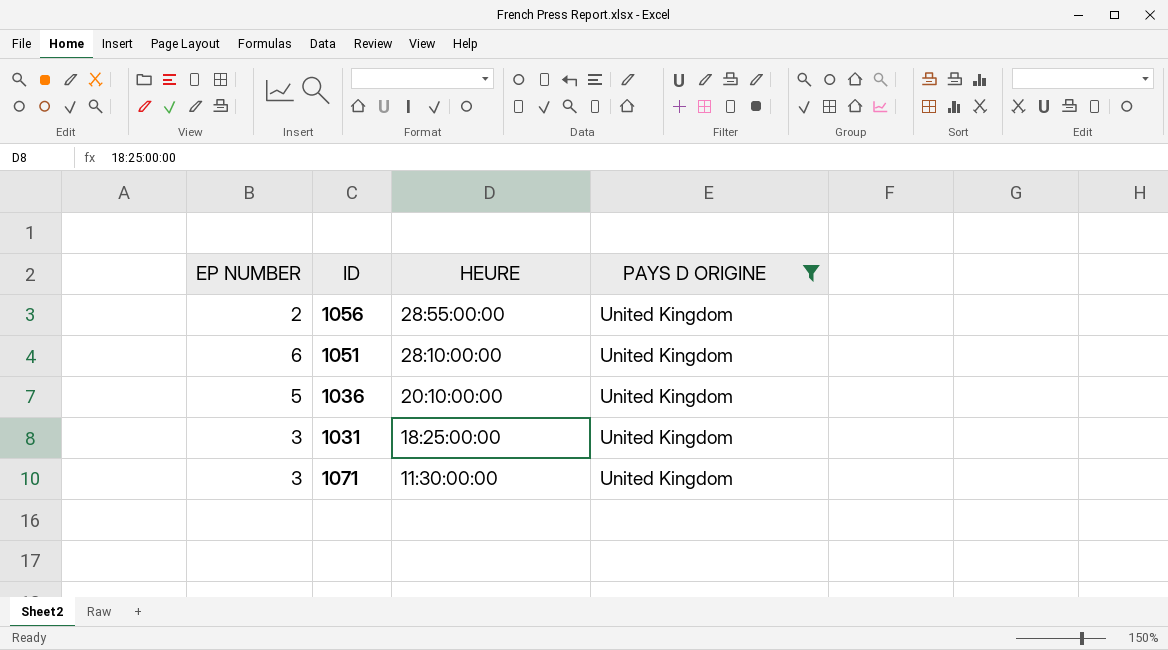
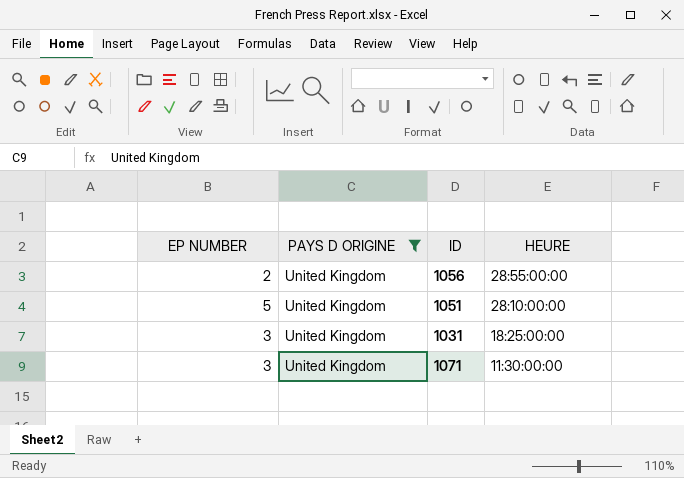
column PAYS D ORIGINE | position: 4 -> 2
row 1036: 5 | 20:10:00:00 | United Kingdom -> none
1051 | EP NUMBER: 6 -> 5

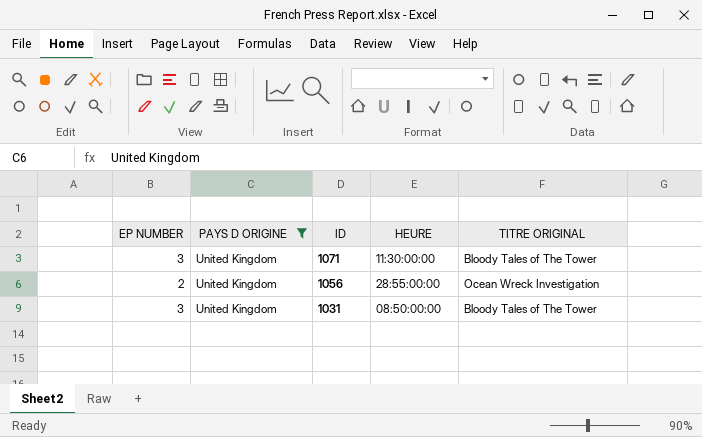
row order: HEURE descending -> ID descending
column TITRE ORIGINAL | position: none -> 5
row 1051: 5 | United Kingdom | 28:10:00:00 -> none
1031 | HEURE: 18:25:00:00 -> 08:50:00:00

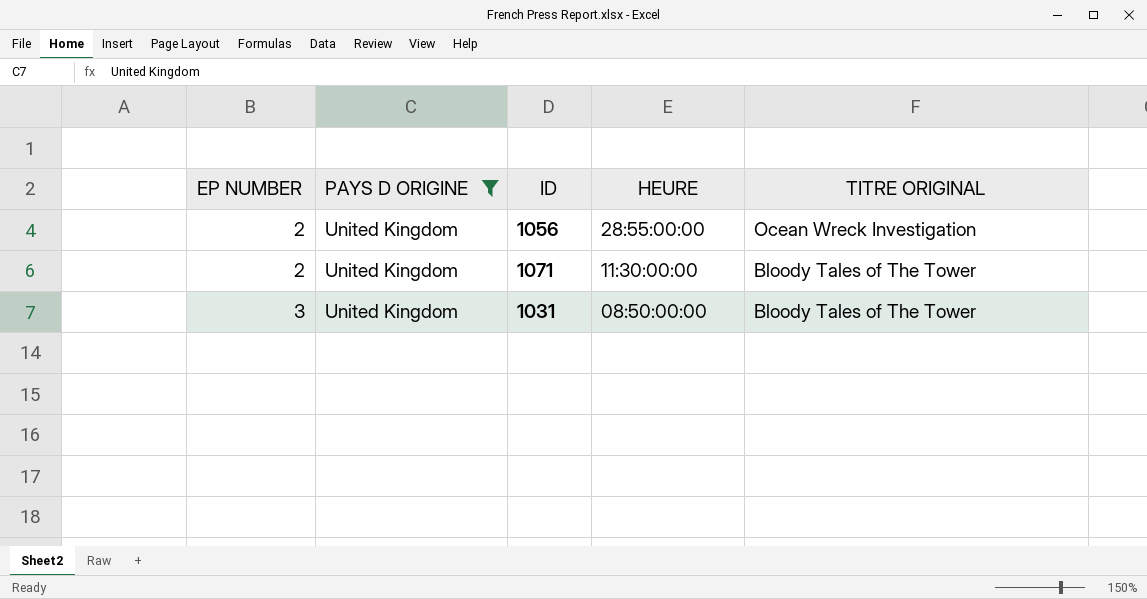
row order: ID descending -> EP NUMBER ascending
1071 | EP NUMBER: 3 -> 2

